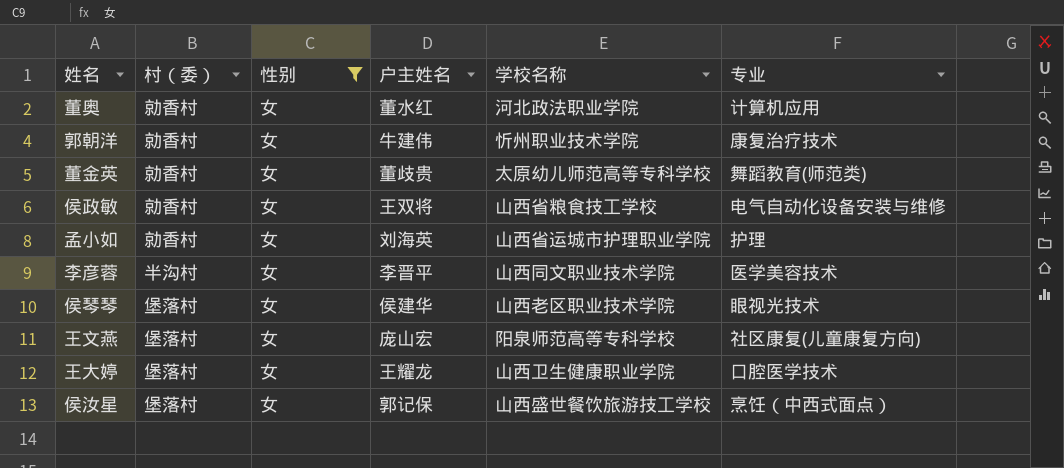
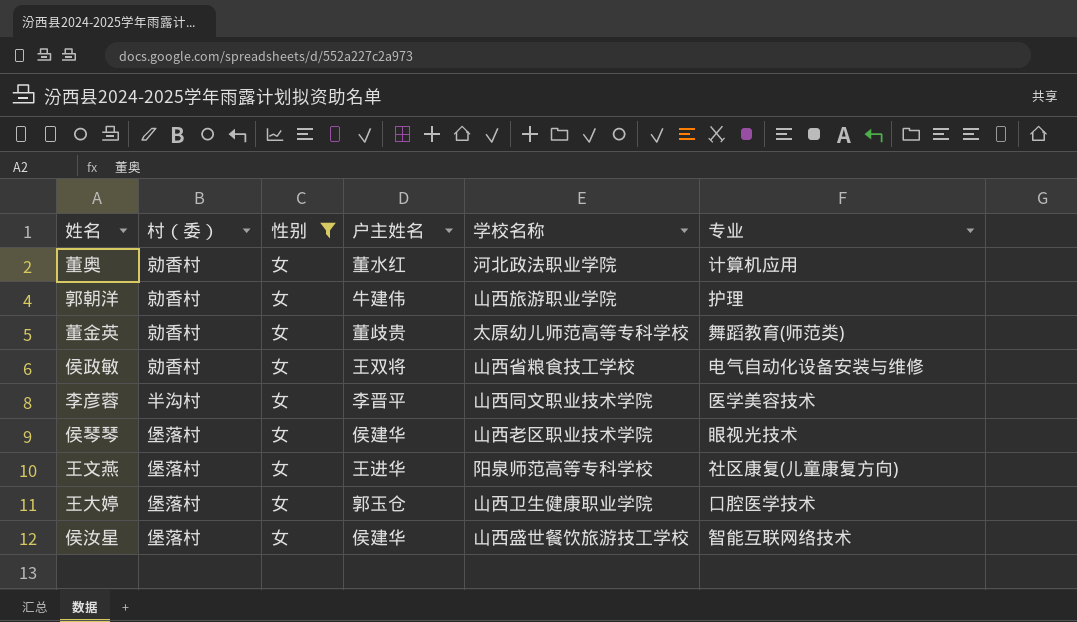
row 孟小如: 勍香村 | 女 | 刘海英 | 山西省运城市护理职业学院 | 护理 -> none
郭朝洋 | 学校名称: 忻州职业技术学院 -> 山西旅游职业学院
郭朝洋 | 专业: 康复治疗技术 -> 护理
王文燕 | 户主姓名: 庞山宏 -> 王进华
王大婷 | 户主姓名: 王耀龙 -> 郭玉仓
侯汝星 | 户主姓名: 郭记保 -> 侯建华
侯汝星 | 专业: 烹饪（中西式面点） -> 智能互联网络技术

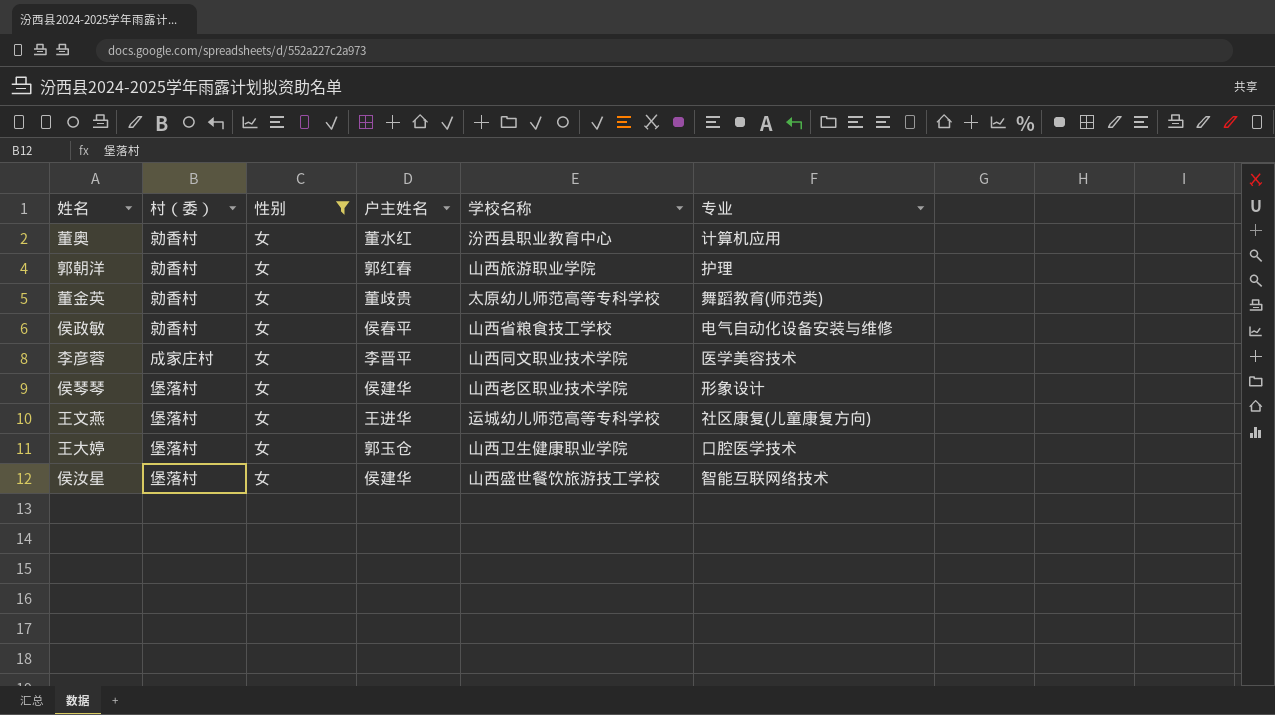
董奥 | 学校名称: 河北政法职业学院 -> 汾西县职业教育中心
郭朝洋 | 户主姓名: 牛建伟 -> 郭红春
侯政敏 | 户主姓名: 王双将 -> 侯春平
李彦蓉 | 村（委）: 半沟村 -> 成家庄村
侯琴琴 | 专业: 眼视光技术 -> 形象设计
王文燕 | 学校名称: 阳泉师范高等专科学校 -> 运城幼儿师范高等专科学校

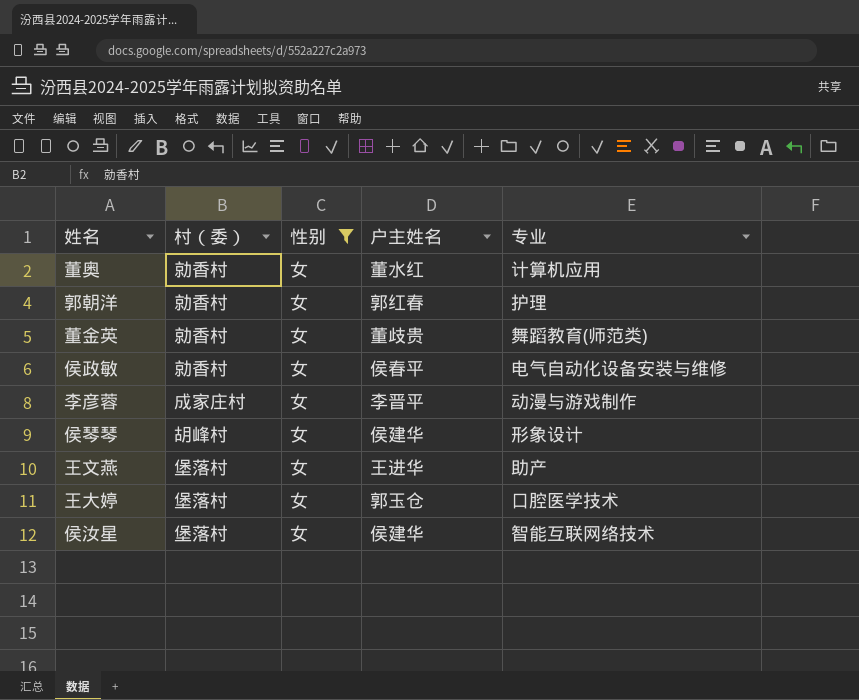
column 学校名称 | position: 5 -> none
李彦蓉 | 专业: 医学美容技术 -> 动漫与游戏制作
侯琴琴 | 村（委）: 堡落村 -> 胡峰村
王文燕 | 专业: 社区康复(儿童康复方向) -> 助产

